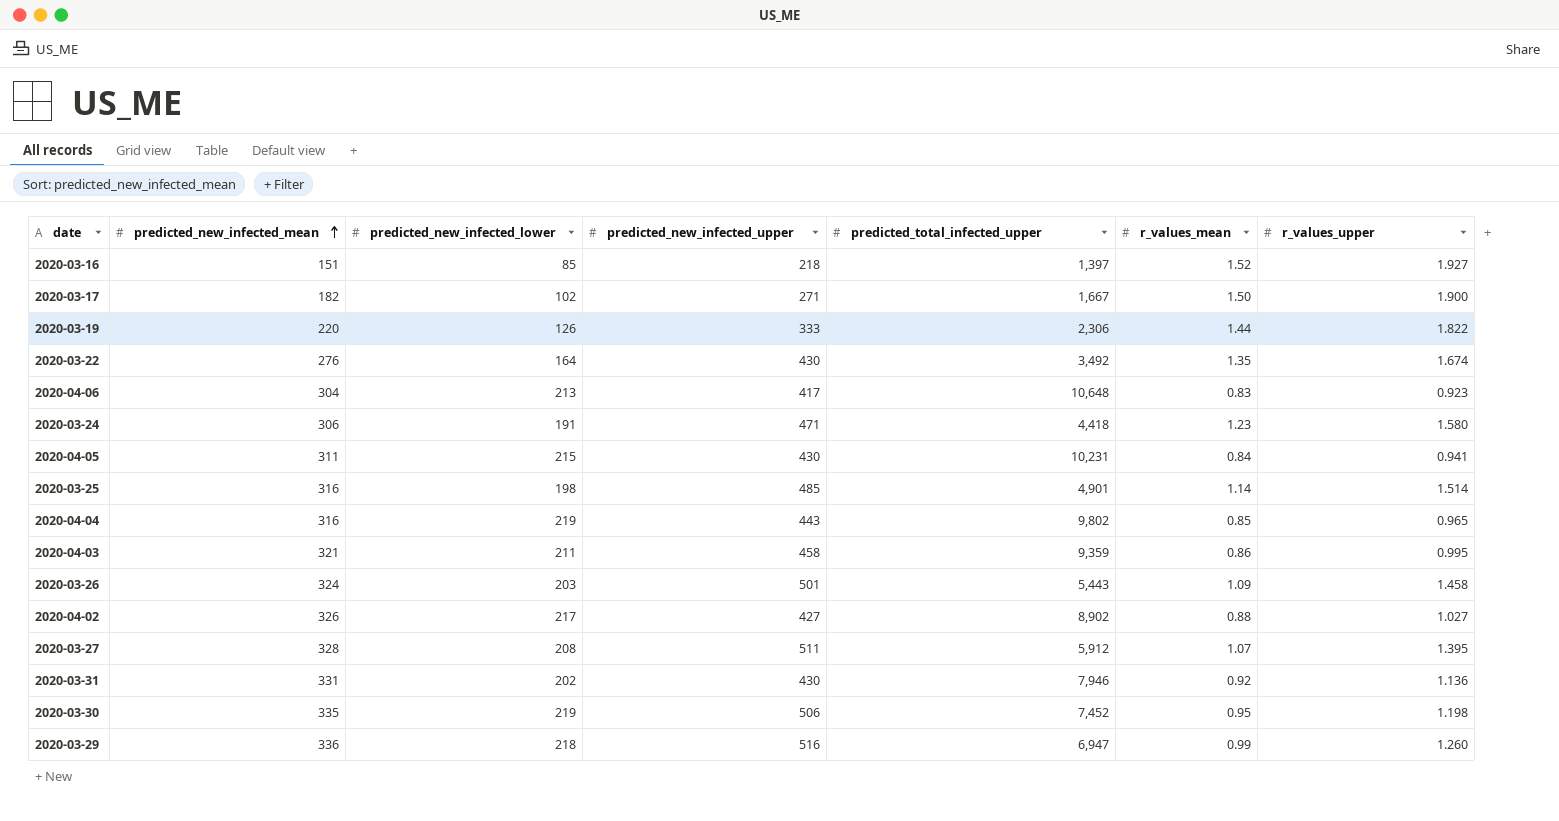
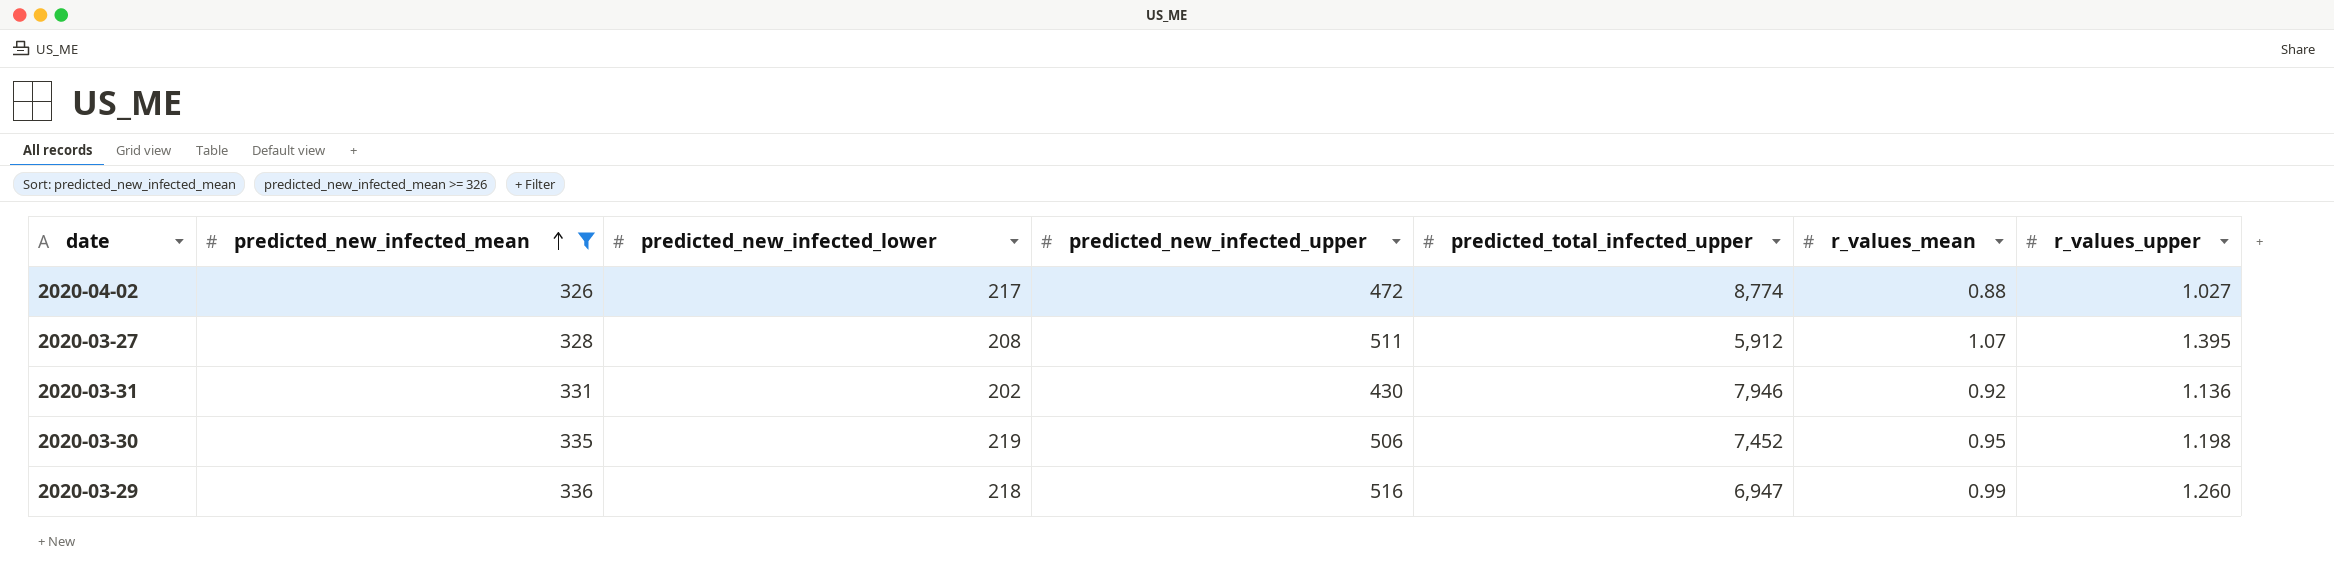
filter: none -> predicted_new_infected_mean >= 326
2020-04-02 | predicted_new_infected_upper: 427 -> 472
2020-04-02 | predicted_total_infected_upper: 8,902 -> 8,774

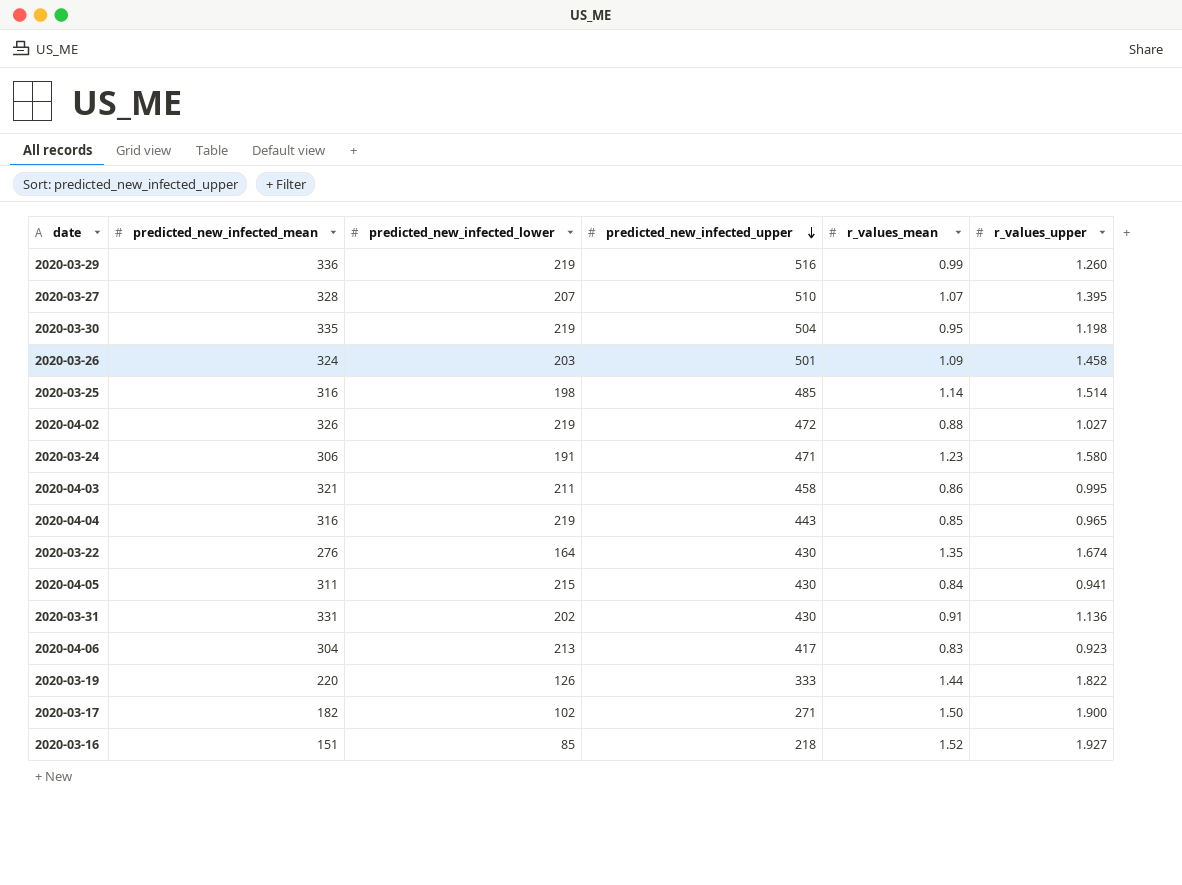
filter: predicted_new_infected_mean >= 326 -> none
row order: predicted_new_infected_mean ascending -> predicted_new_infected_upper descending
column predicted_total_infected_upper | position: 5 -> none
2020-03-29 | predicted_new_infected_lower: 218 -> 219
2020-03-27 | predicted_new_infected_lower: 208 -> 207
2020-03-27 | predicted_new_infected_upper: 511 -> 510
2020-03-30 | predicted_new_infected_upper: 506 -> 504
2020-04-02 | predicted_new_infected_lower: 217 -> 219
2020-03-31 | r_values_mean: 0.92 -> 0.91

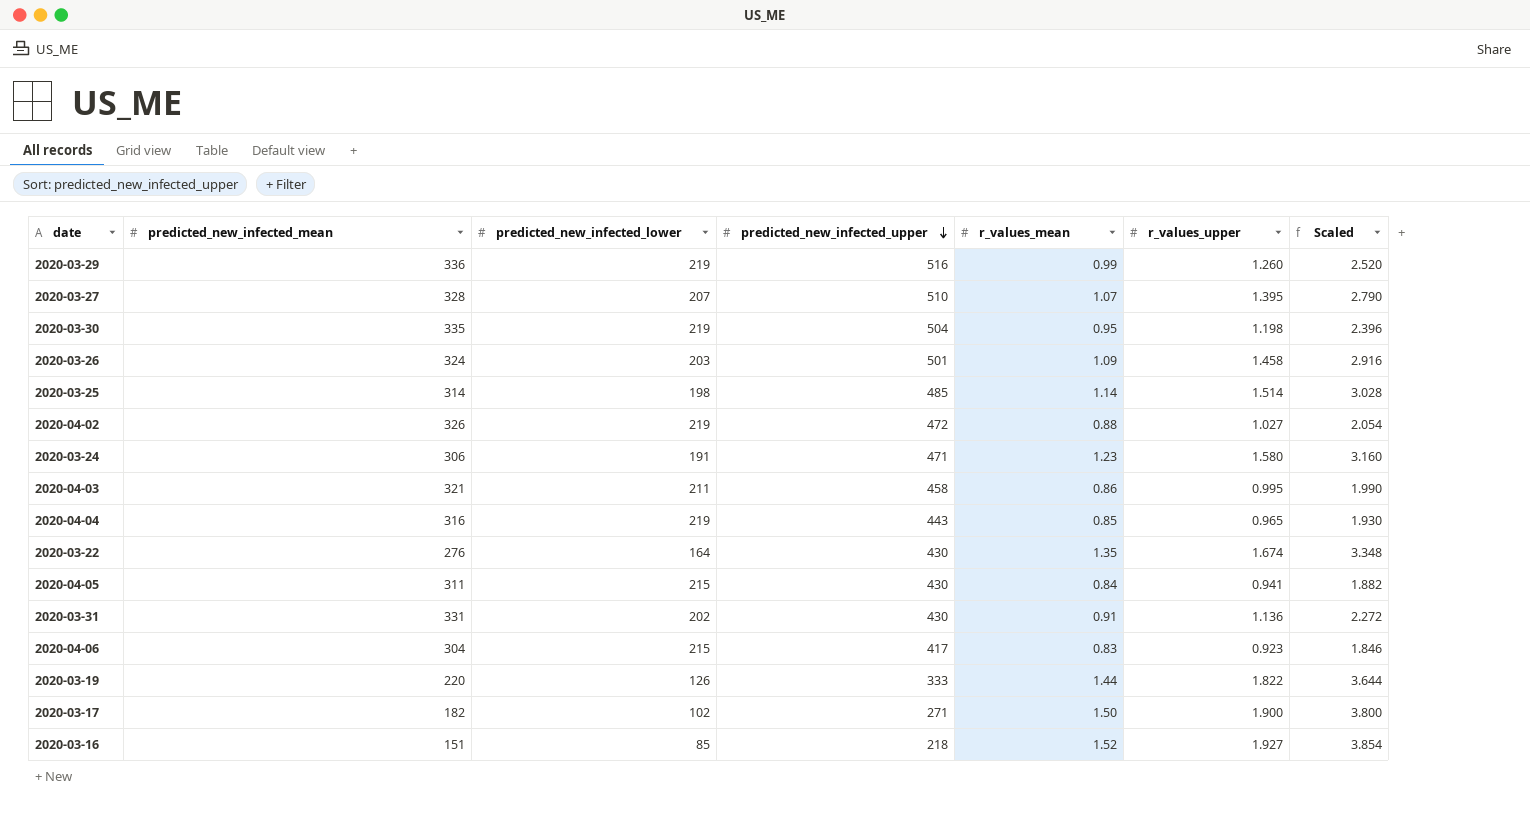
column Scaled | formula: none -> [r_values_upper] * 2
2020-03-25 | predicted_new_infected_mean: 316 -> 314
2020-04-06 | predicted_new_infected_lower: 213 -> 215

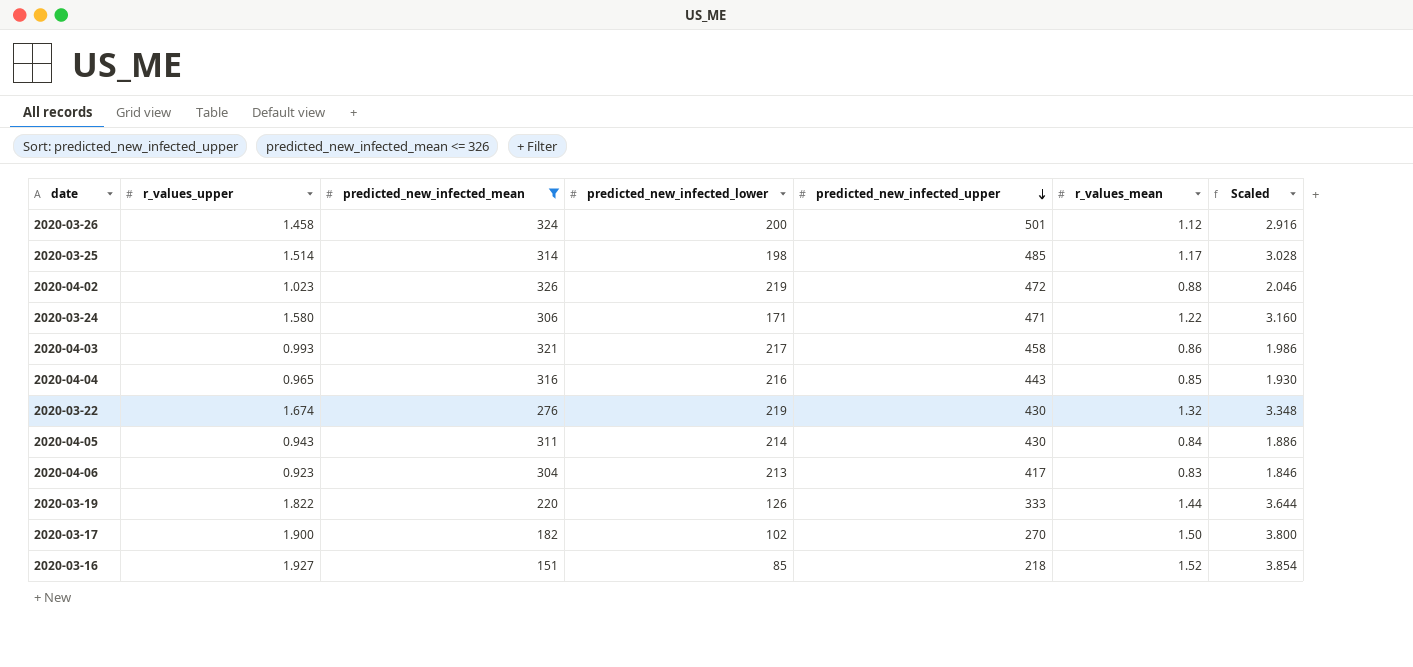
filter: none -> predicted_new_infected_mean <= 326
column r_values_upper | position: 6 -> 2
2020-03-26 | predicted_new_infected_lower: 203 -> 200
2020-03-26 | r_values_mean: 1.09 -> 1.12
2020-03-25 | r_values_mean: 1.14 -> 1.17
2020-04-02 | r_values_upper: 1.027 -> 1.023
2020-04-02 | Scaled: 2.054 -> 2.046
2020-03-24 | predicted_new_infected_lower: 191 -> 171
2020-03-24 | r_values_mean: 1.23 -> 1.22
2020-04-03 | r_values_upper: 0.995 -> 0.993
2020-04-03 | predicted_new_infected_lower: 211 -> 217
2020-04-03 | Scaled: 1.990 -> 1.986
2020-04-04 | predicted_new_infected_lower: 219 -> 216
2020-03-22 | predicted_new_infected_lower: 164 -> 219
2020-03-22 | r_values_mean: 1.35 -> 1.32
2020-04-05 | r_values_upper: 0.941 -> 0.943
2020-04-05 | predicted_new_infected_lower: 215 -> 214
2020-04-05 | Scaled: 1.882 -> 1.886
2020-04-06 | predicted_new_infected_lower: 215 -> 213
2020-03-17 | predicted_new_infected_upper: 271 -> 270

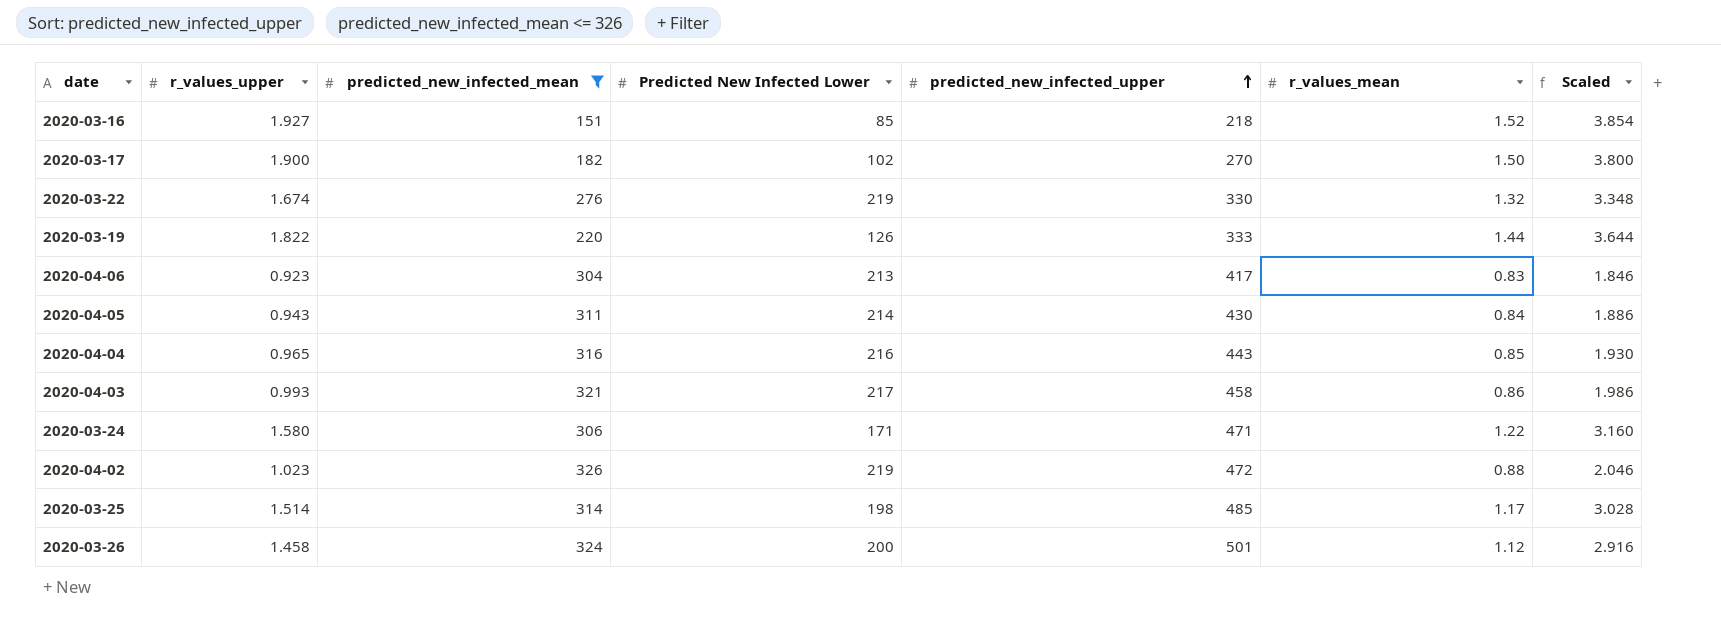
row order: predicted_new_infected_upper descending -> predicted_new_infected_upper ascending
column name: predicted_new_infected_lower -> Predicted New Infected Lower
2020-03-22 | predicted_new_infected_upper: 430 -> 330

